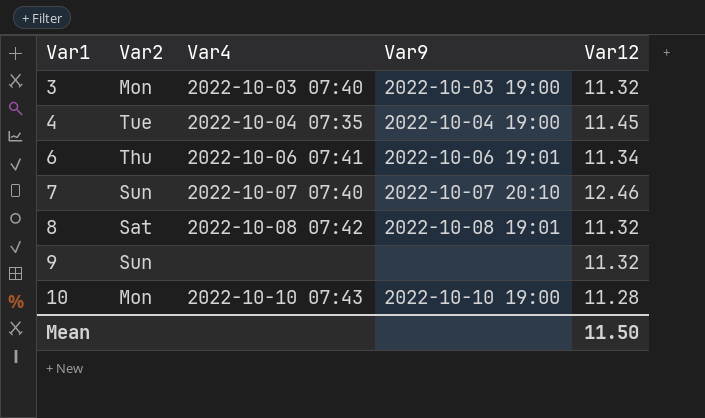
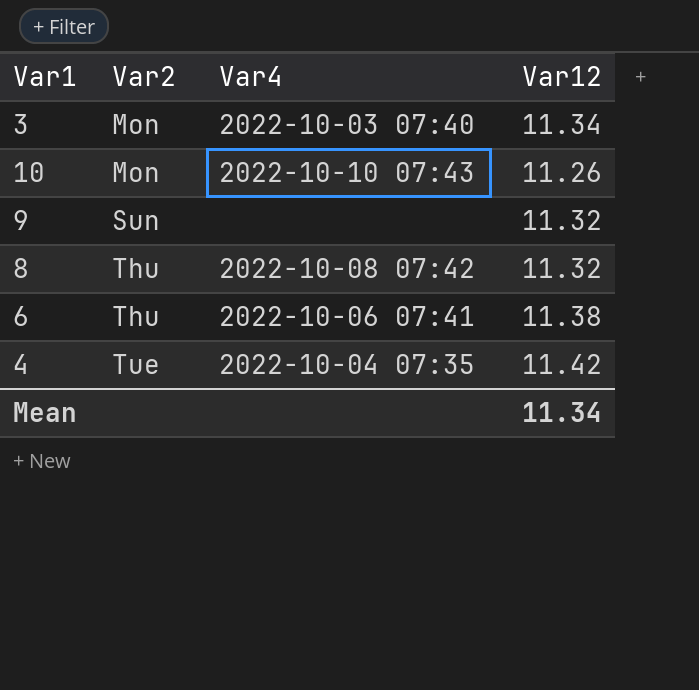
row order: Var1 ascending -> Var2 ascending
column Var9 | position: 4 -> none
row 7: Sun | 2022-10-07 07:40 | 2022-10-07 20:10 | 12.46 -> none
3 | Var12: 11.32 -> 11.34
10 | Var12: 11.28 -> 11.26
8 | Var2: Sat -> Thu
6 | Var12: 11.34 -> 11.38
4 | Var12: 11.45 -> 11.42
Mean | Var12: 11.50 -> 11.34

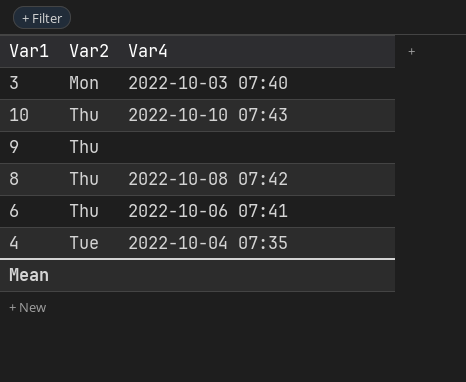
column Var12 | position: 4 -> none
10 | Var2: Mon -> Thu
9 | Var2: Sun -> Thu

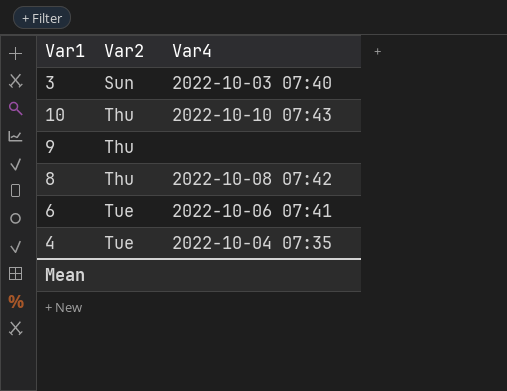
3 | Var2: Mon -> Sun
6 | Var2: Thu -> Tue

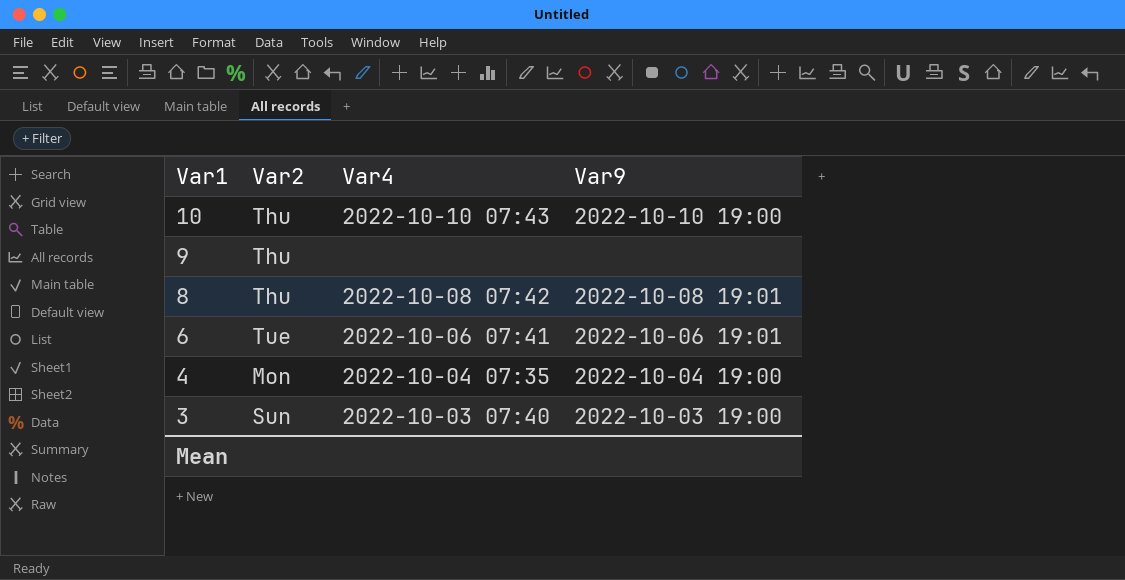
row order: Var2 ascending -> Var1 descending
column Var9 | position: none -> 4
4 | Var2: Tue -> Mon

